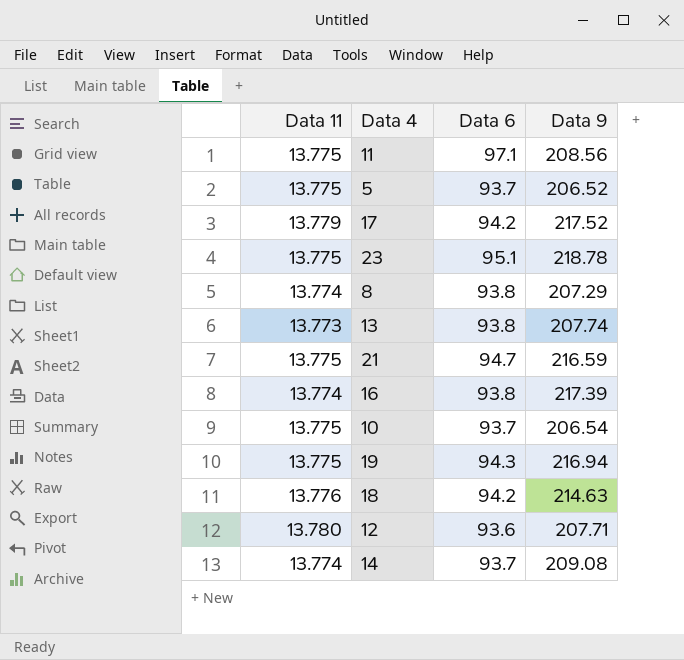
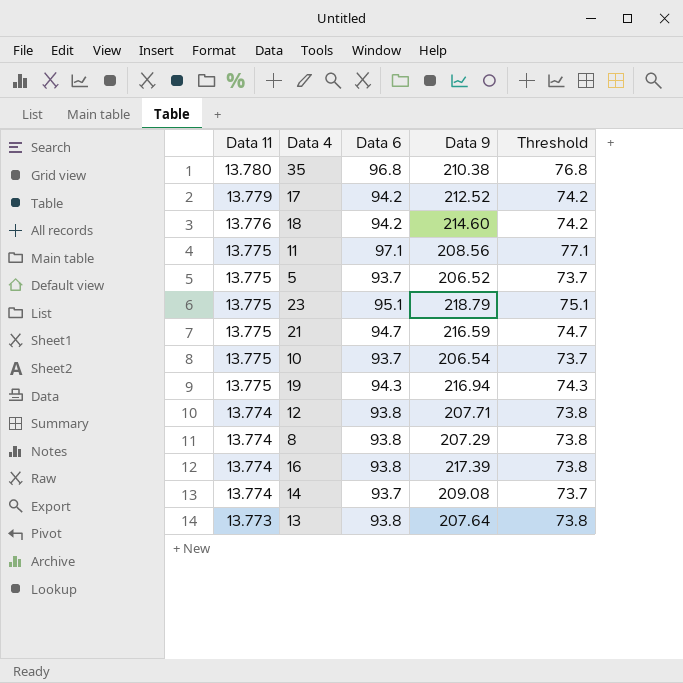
row order: none -> Data 11 descending
column Threshold | formula: none -> [Data 6] - 20
row 35: none -> 13.780 | 96.8 | 210.38 | 76.8
17 | Data 9: 217.52 -> 212.52
18 | Data 9: 214.63 -> 214.60
23 | Data 9: 218.78 -> 218.79
12 | Data 11: 13.780 -> 13.774
12 | Data 6: 93.6 -> 93.8
13 | Data 9: 207.74 -> 207.64

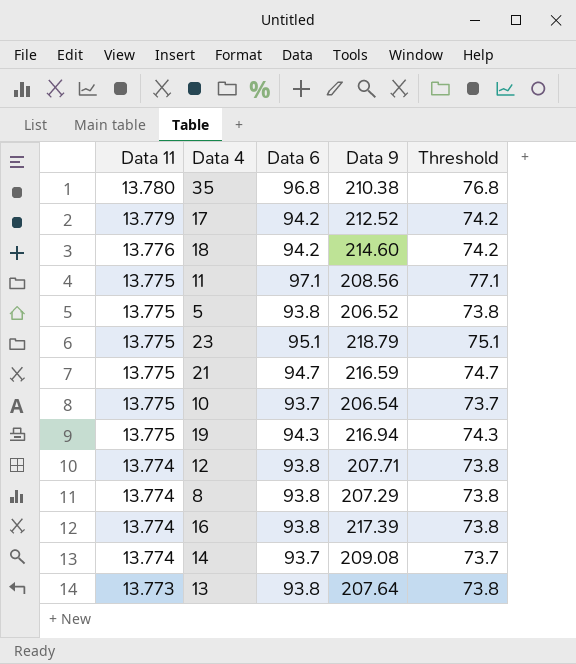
5 | Data 6: 93.7 -> 93.8
5 | Threshold: 73.7 -> 73.8

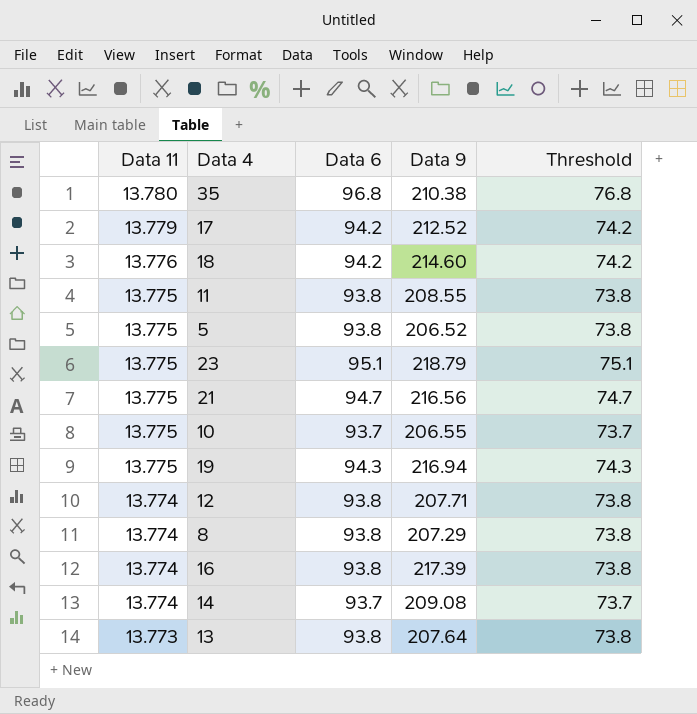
11 | Data 6: 97.1 -> 93.8
11 | Data 9: 208.56 -> 208.55
11 | Threshold: 77.1 -> 73.8
21 | Data 9: 216.59 -> 216.56
10 | Data 9: 206.54 -> 206.55

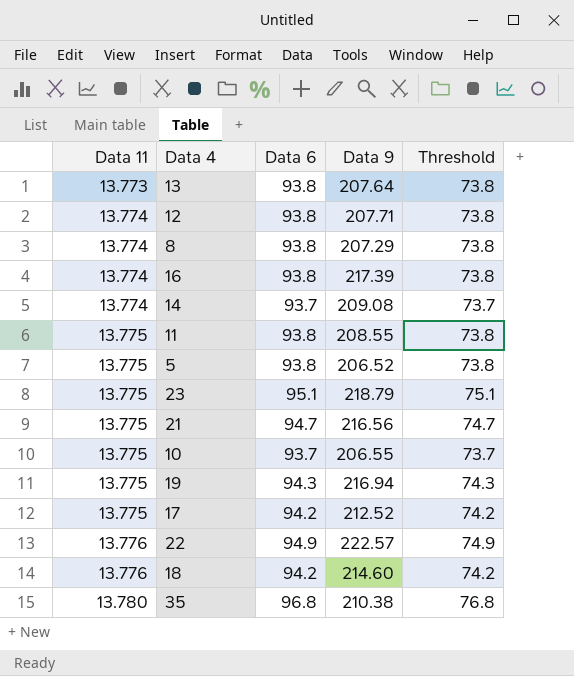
row order: Data 11 descending -> Data 11 ascending
17 | Data 11: 13.779 -> 13.775
row 22: none -> 13.776 | 94.9 | 222.57 | 74.9

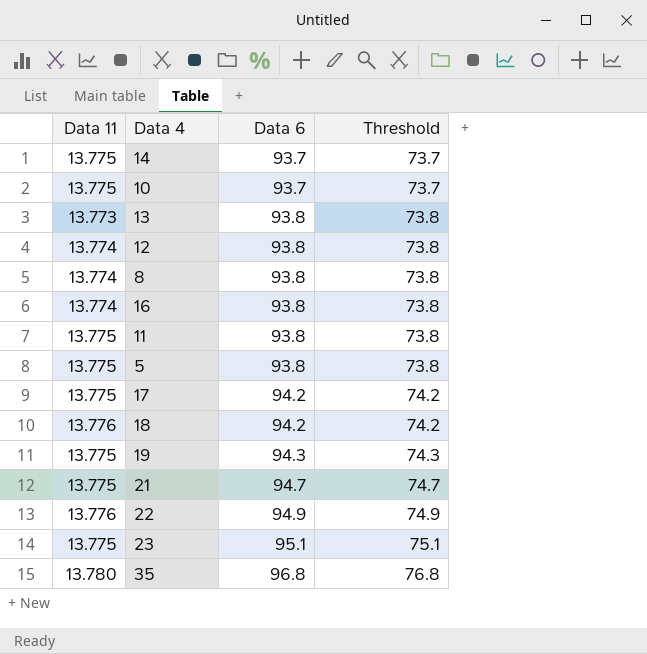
row order: Data 11 ascending -> Data 6 ascending
column Data 9 | position: 4 -> none
14 | Data 11: 13.774 -> 13.775

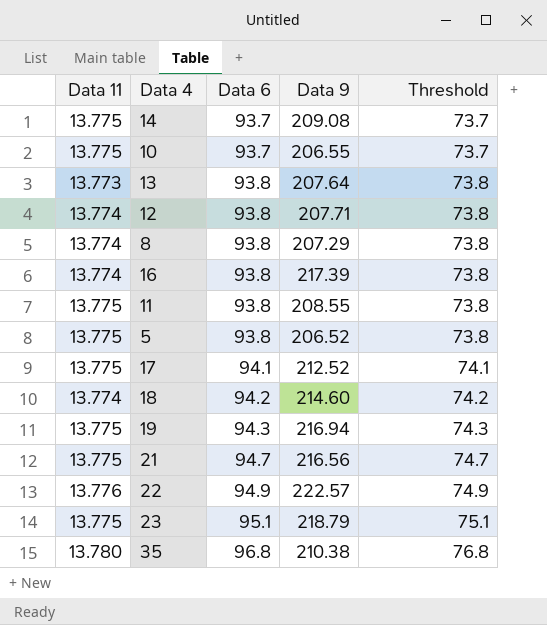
column Data 9 | position: none -> 4
17 | Data 6: 94.2 -> 94.1
17 | Threshold: 74.2 -> 74.1
18 | Data 11: 13.776 -> 13.774

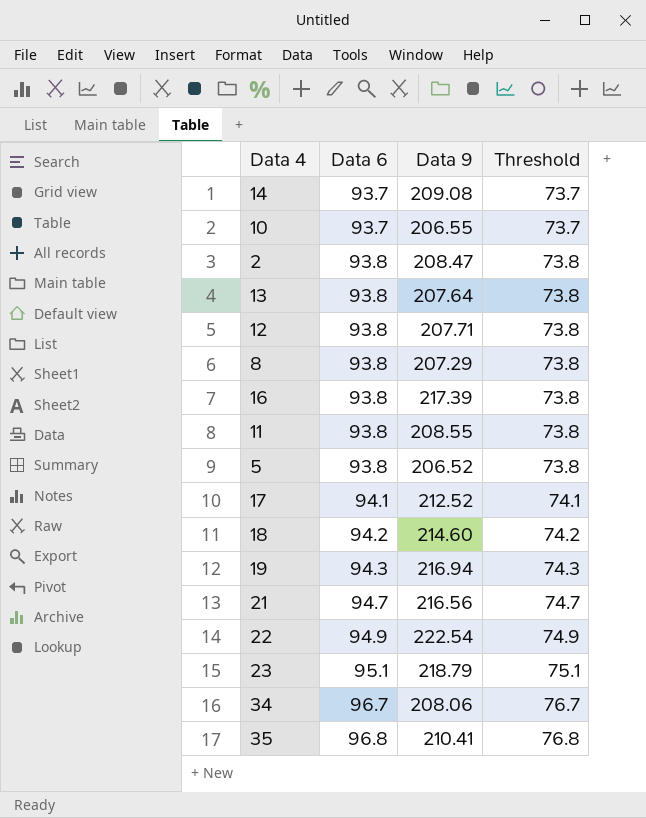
column Data 11 | position: 1 -> none
row 2: none -> 93.8 | 208.47 | 73.8
22 | Data 9: 222.57 -> 222.54
row 34: none -> 96.7 | 208.06 | 76.7
35 | Data 9: 210.38 -> 210.41

